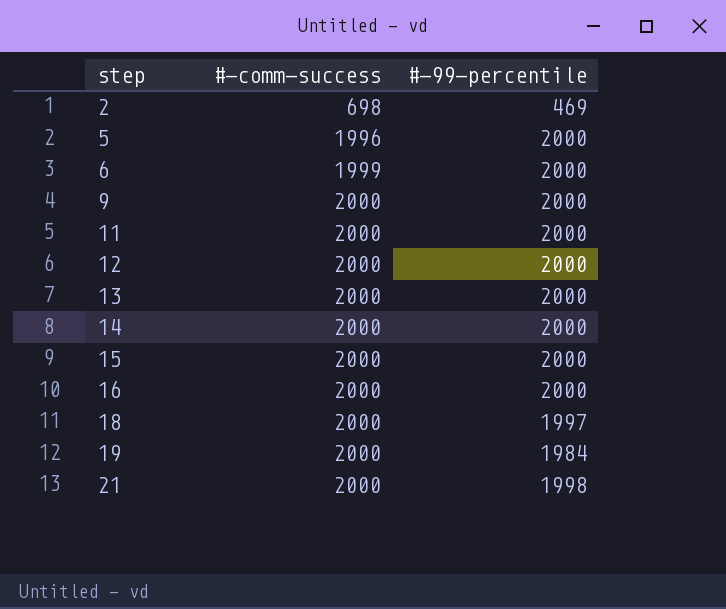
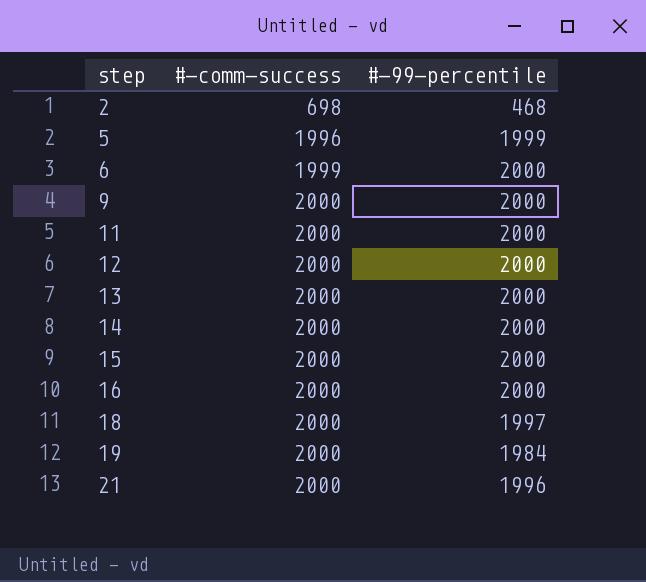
2 | #-99-percentile: 469 -> 468
5 | #-99-percentile: 2000 -> 1999
21 | #-99-percentile: 1998 -> 1996

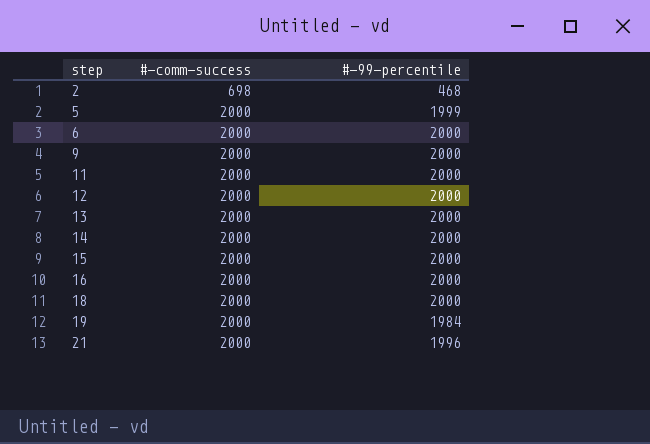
5 | #-comm-success: 1996 -> 2000
6 | #-comm-success: 1999 -> 2000
18 | #-99-percentile: 1997 -> 2000

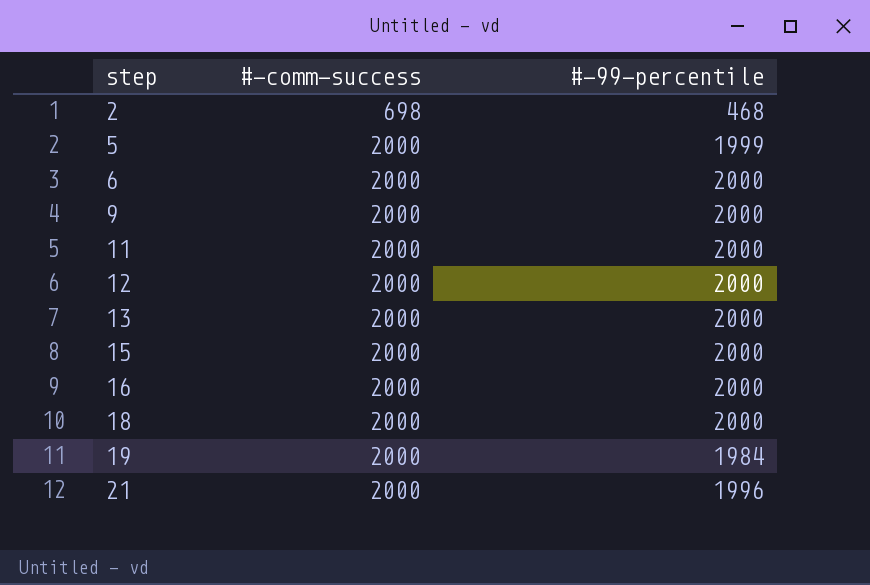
row 14: 2000 | 2000 -> none

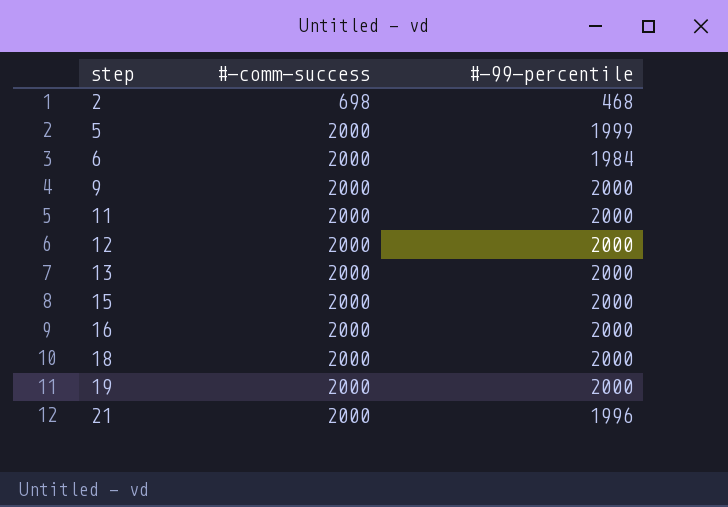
6 | #-99-percentile: 2000 -> 1984
19 | #-99-percentile: 1984 -> 2000

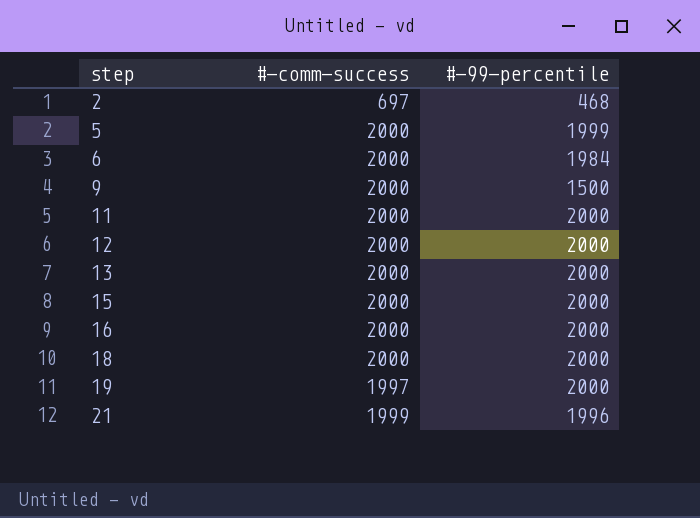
2 | #-comm-success: 698 -> 697
9 | #-99-percentile: 2000 -> 1500
19 | #-comm-success: 2000 -> 1997
21 | #-comm-success: 2000 -> 1999

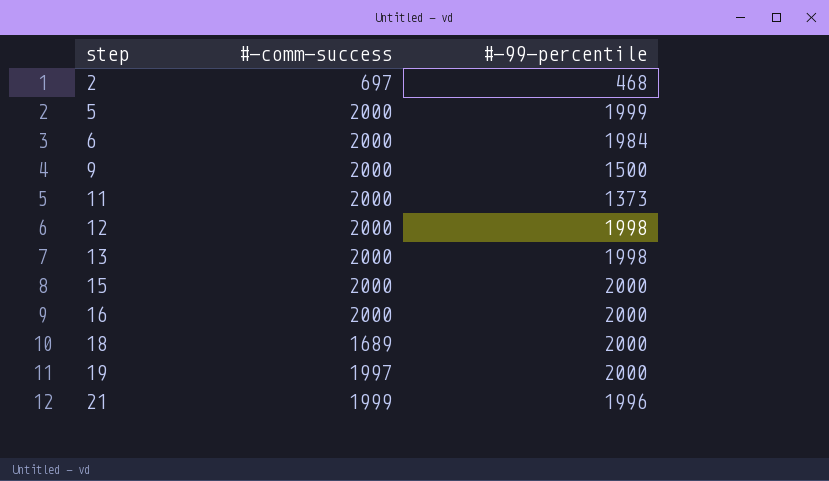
11 | #-99-percentile: 2000 -> 1373
12 | #-99-percentile: 2000 -> 1998
13 | #-99-percentile: 2000 -> 1998
18 | #-comm-success: 2000 -> 1689

